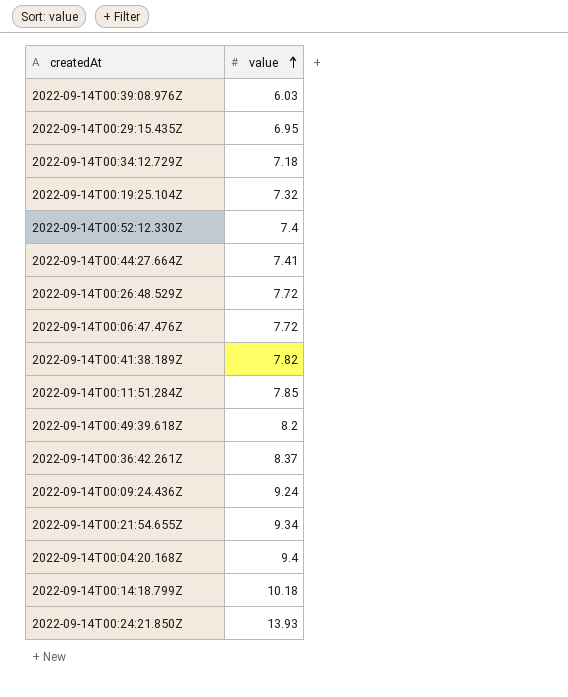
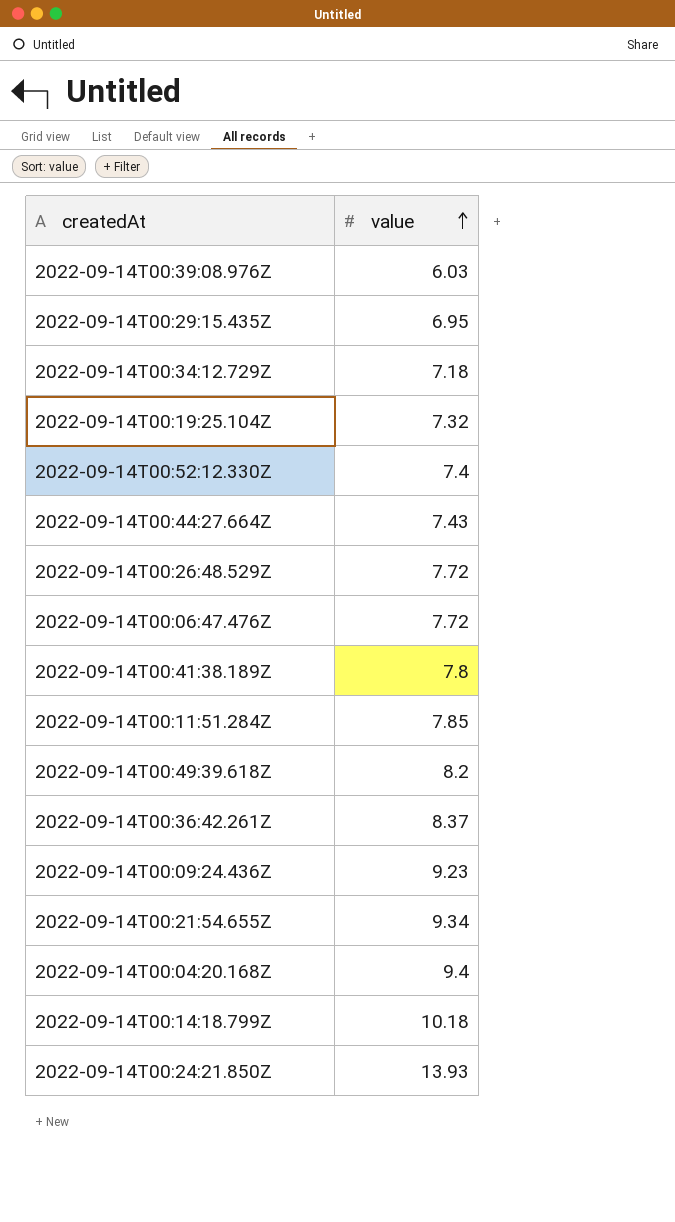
2022-09-14T00:44:27.664Z | value: 7.41 -> 7.43
2022-09-14T00:41:38.189Z | value: 7.82 -> 7.8
2022-09-14T00:09:24.436Z | value: 9.24 -> 9.23

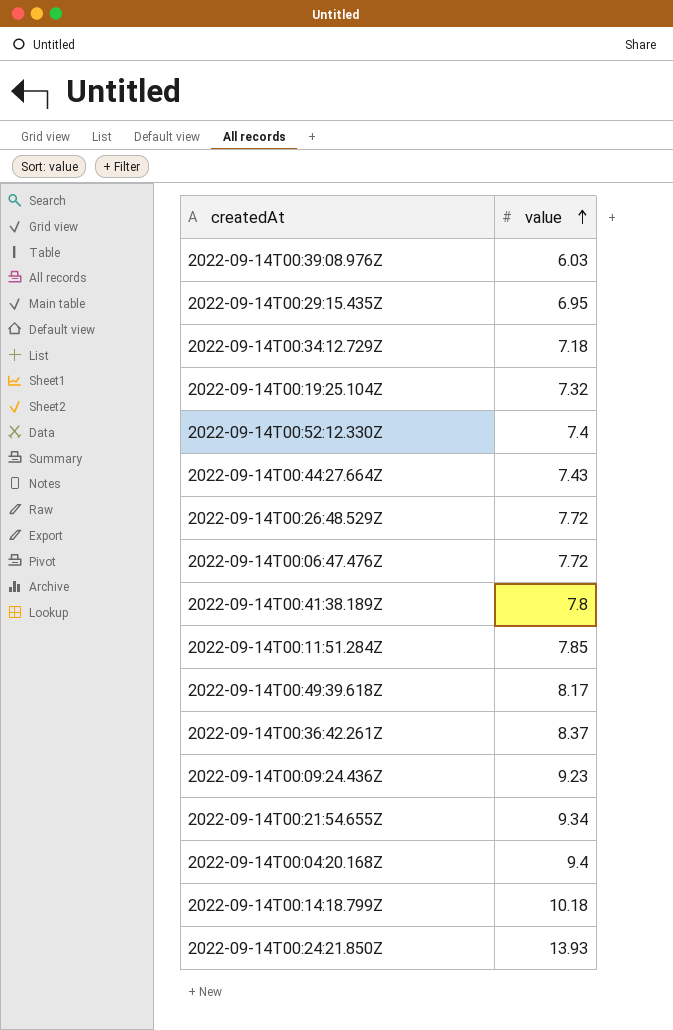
2022-09-14T00:49:39.618Z | value: 8.2 -> 8.17

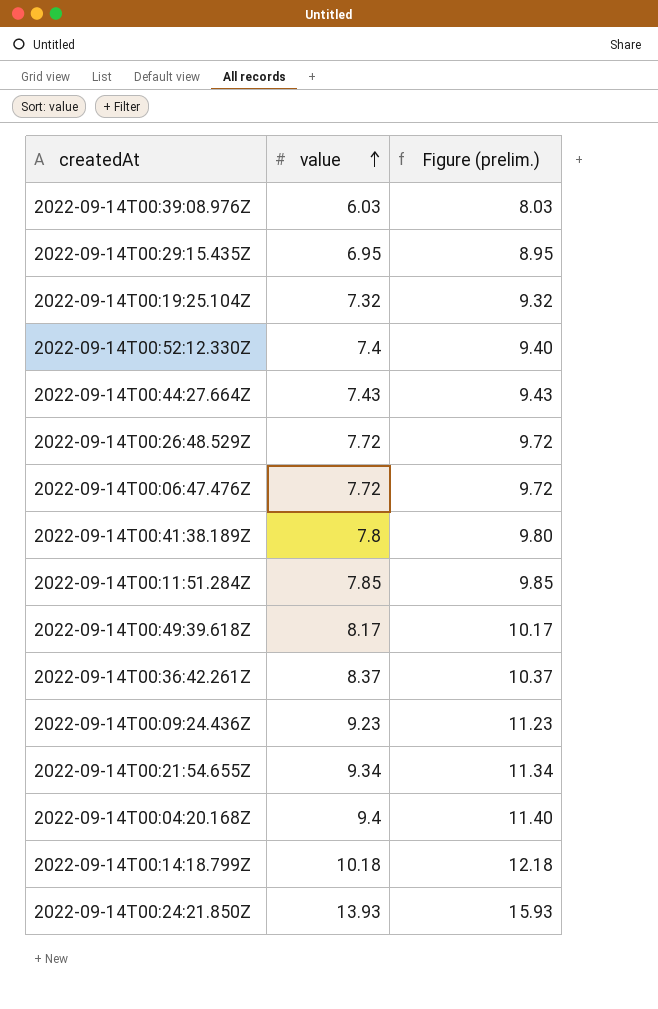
column Figure (prelim.) | formula: none -> [value] + 2
row 2022-09-14T00:34:12.729Z: 7.18 -> none

